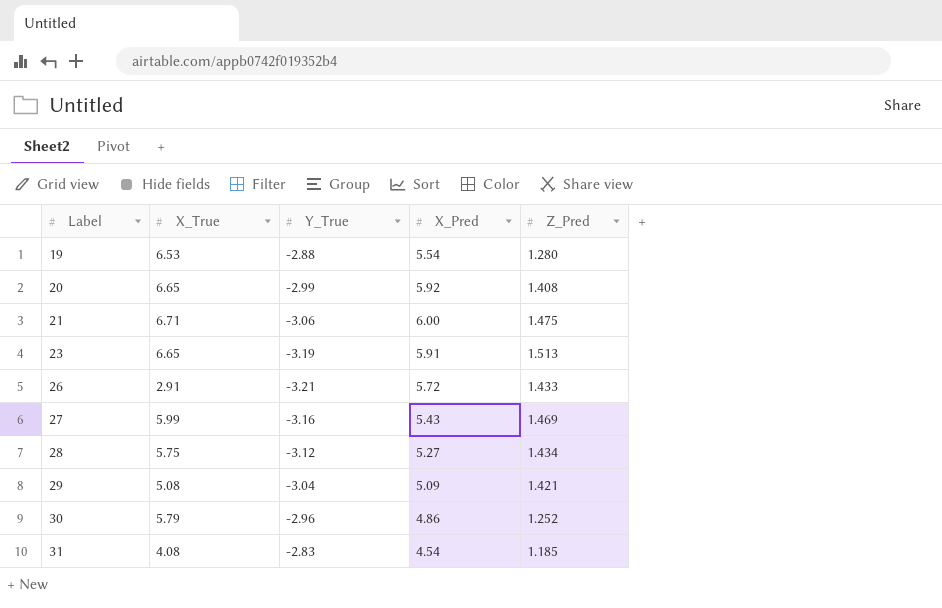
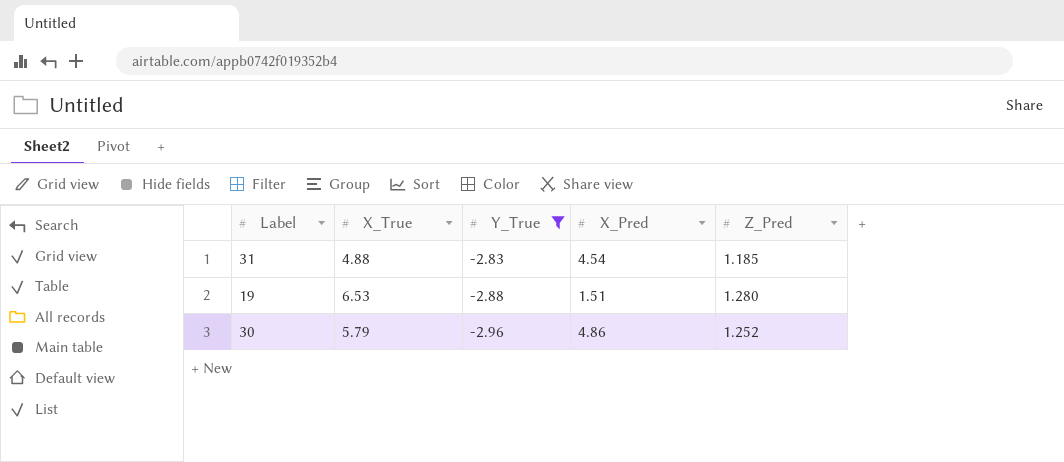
filter: none -> Y_True >= -2.96
row order: Label ascending -> Y_True descending
31 | X_True: 4.08 -> 4.88
19 | X_Pred: 5.54 -> 1.51

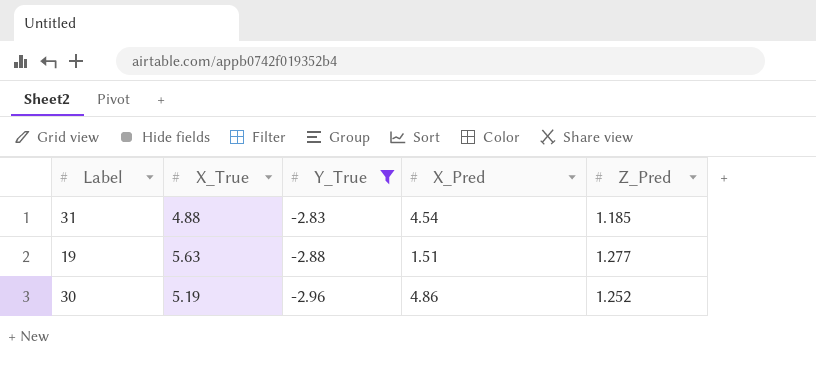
19 | X_True: 6.53 -> 5.63
19 | Z_Pred: 1.280 -> 1.277
30 | X_True: 5.79 -> 5.19

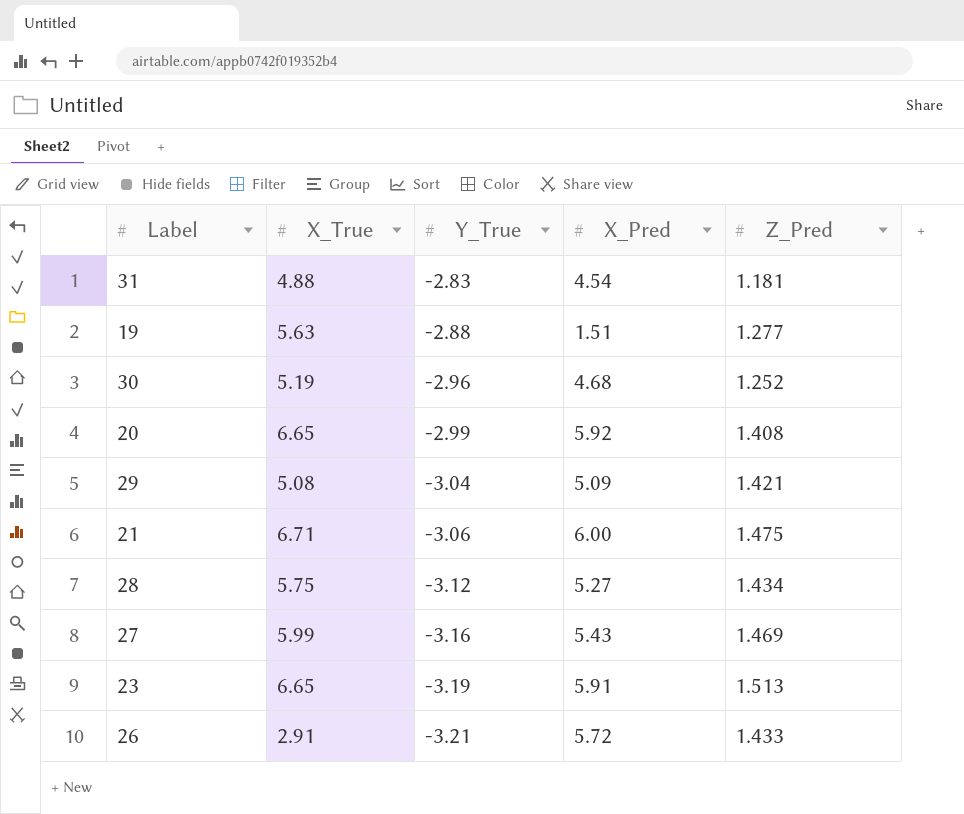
filter: Y_True >= -2.96 -> none
31 | Z_Pred: 1.185 -> 1.181
30 | X_Pred: 4.86 -> 4.68

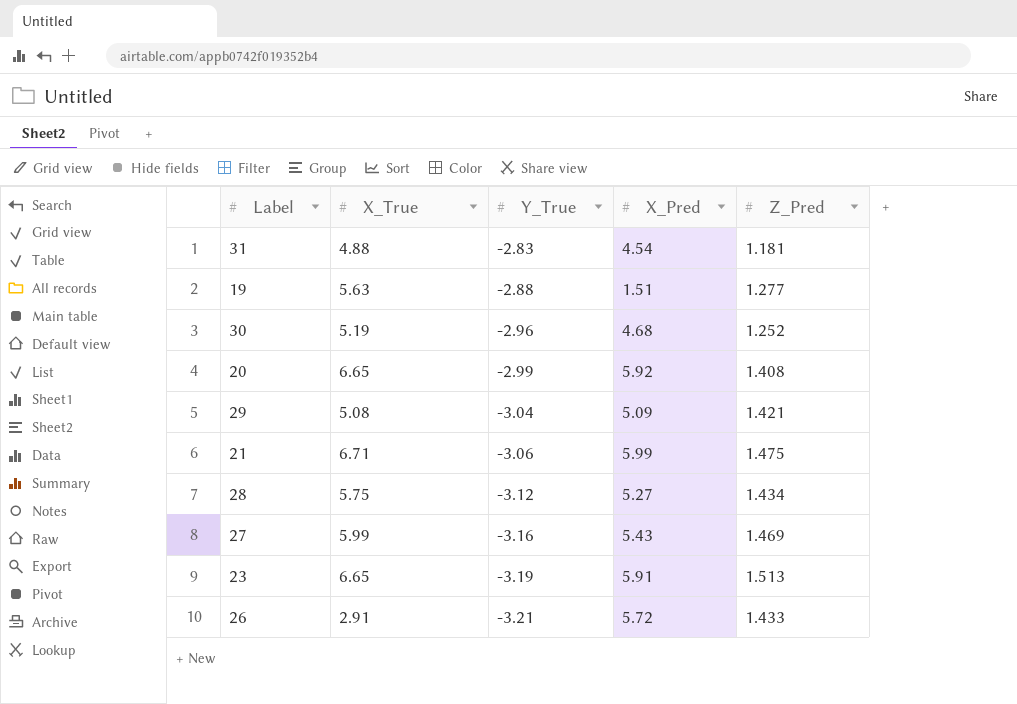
21 | X_Pred: 6.00 -> 5.99

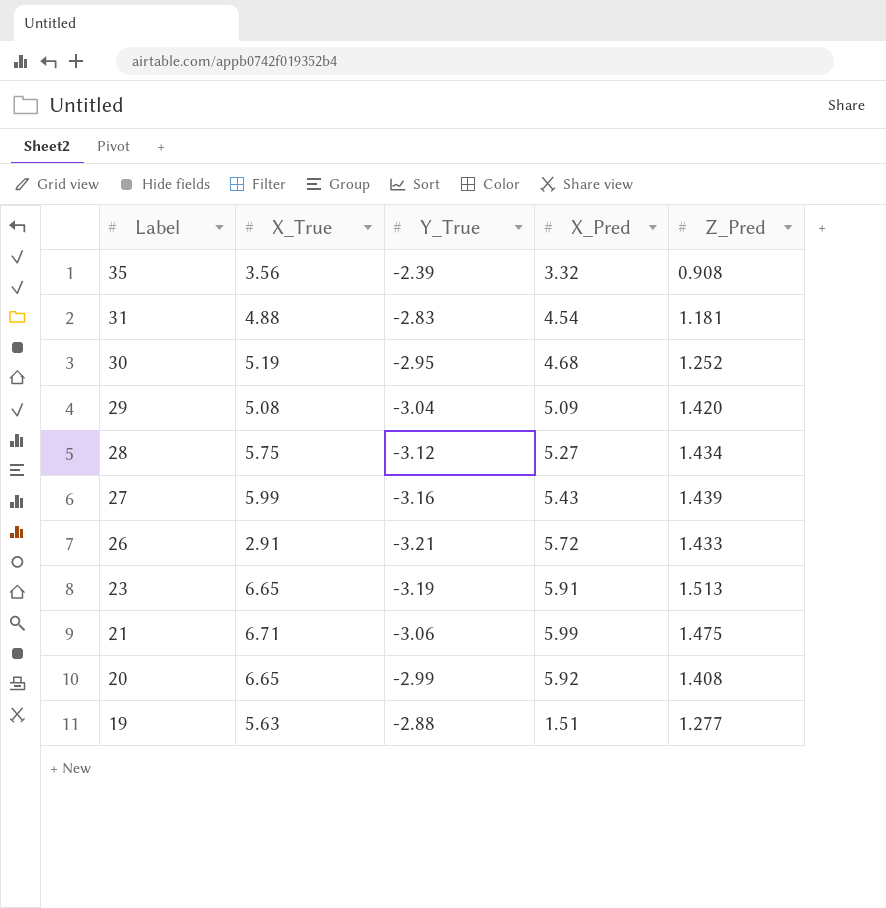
row order: Y_True descending -> Label descending
row 35: none -> 3.56 | -2.39 | 3.32 | 0.908
30 | Y_True: -2.96 -> -2.95
29 | Z_Pred: 1.421 -> 1.420
27 | Z_Pred: 1.469 -> 1.439

